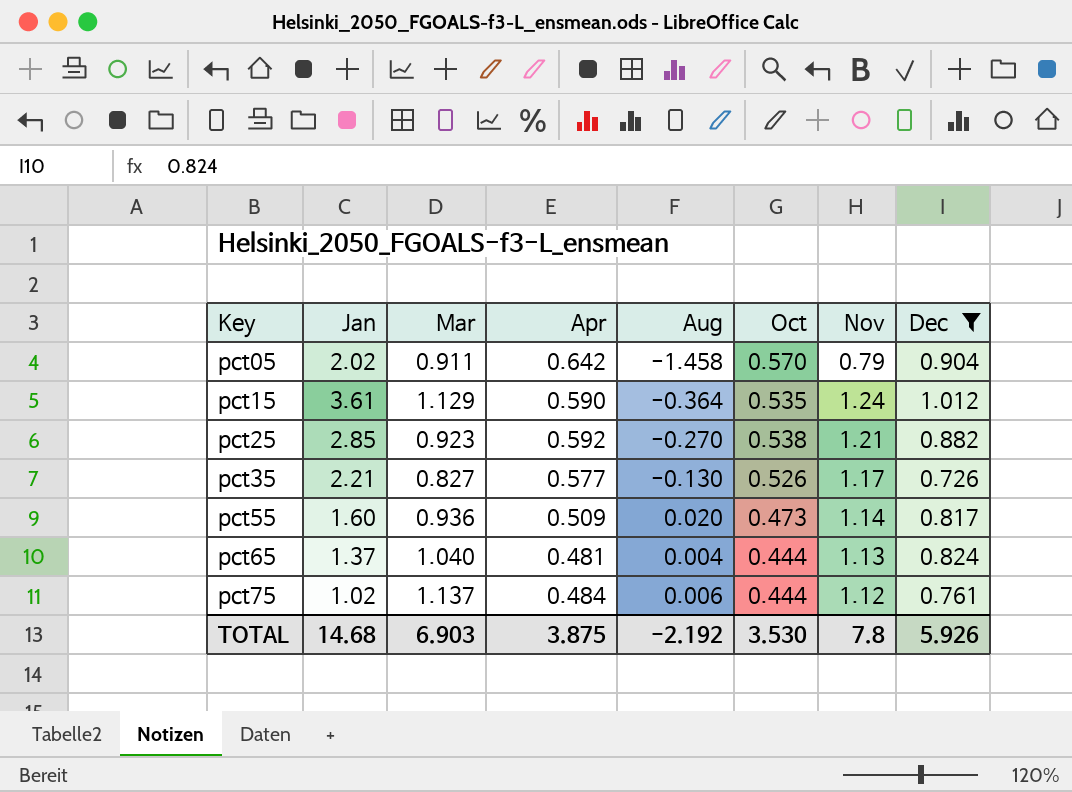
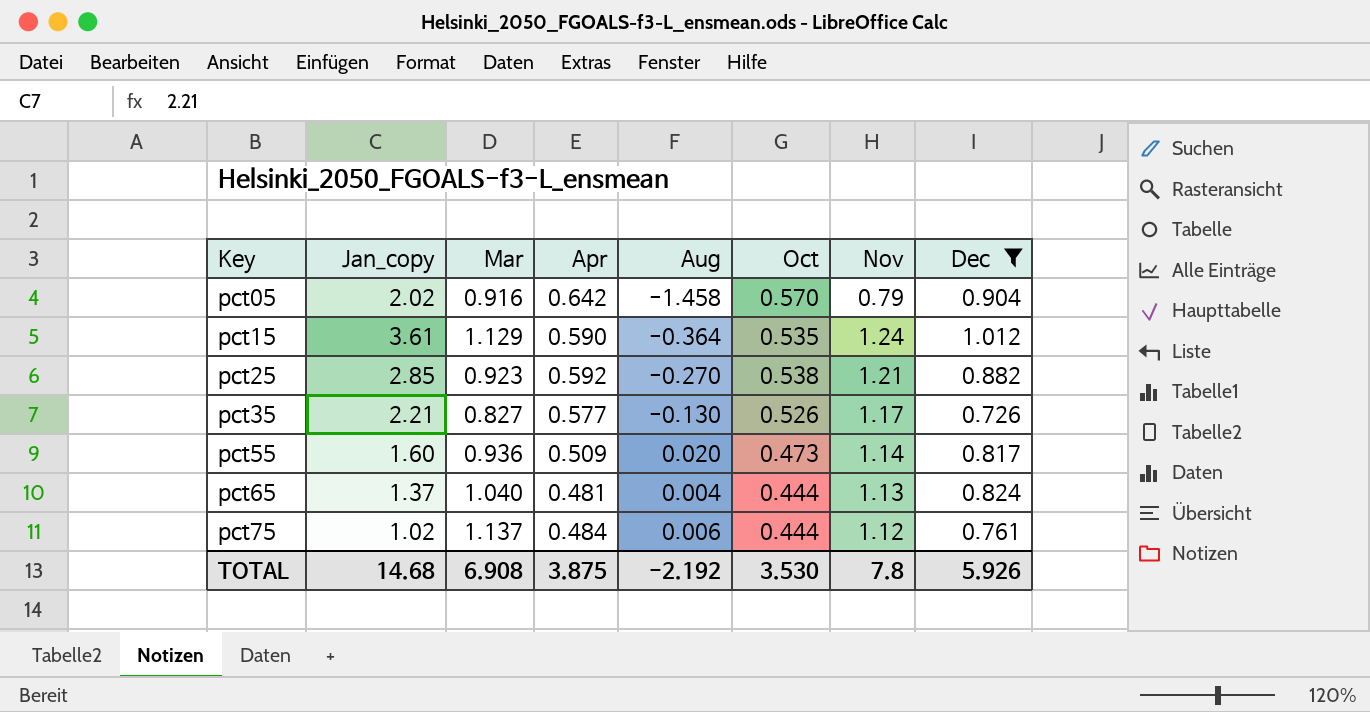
column name: Jan -> Jan_copy
pct05 | Mar: 0.911 -> 0.916
TOTAL | Mar: 6.903 -> 6.908

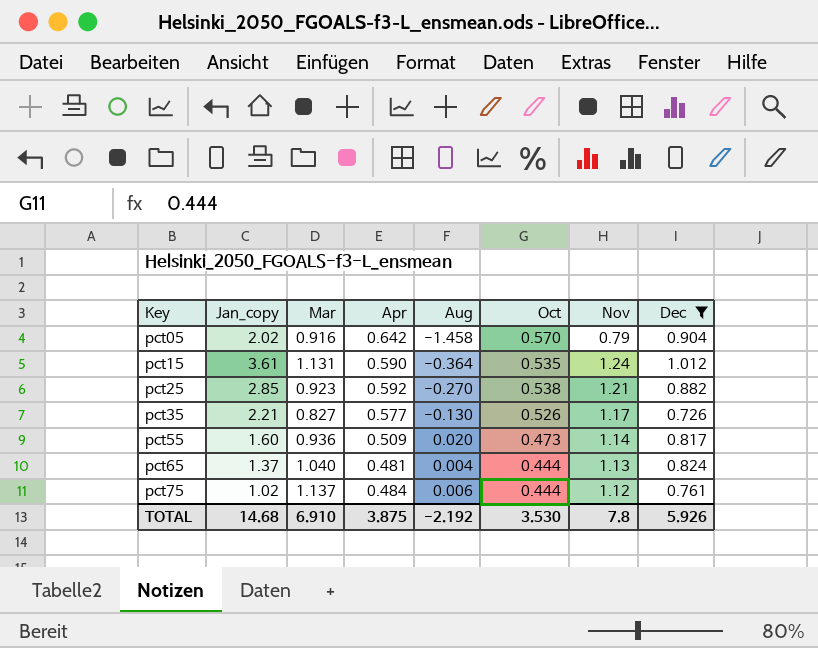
pct15 | Mar: 1.129 -> 1.131
TOTAL | Mar: 6.908 -> 6.910

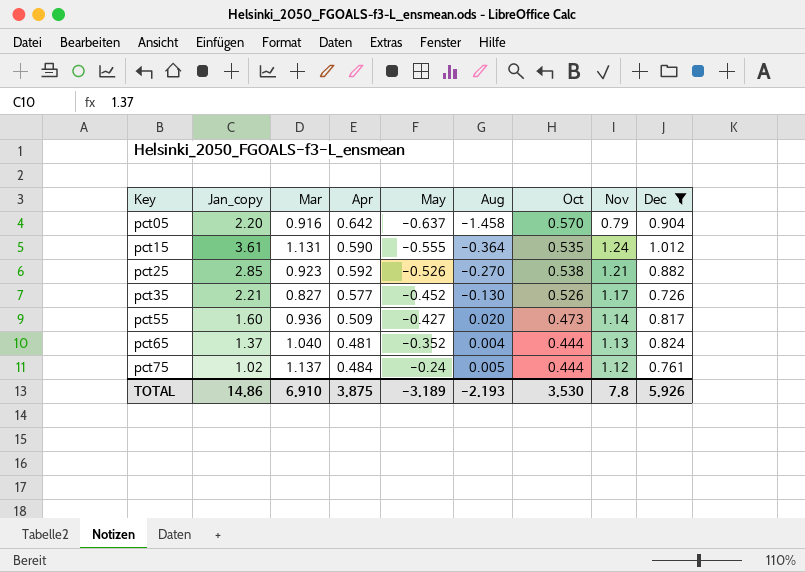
column May | position: none -> 5
pct05 | Jan_copy: 2.02 -> 2.20
pct75 | Aug: 0.006 -> 0.005
TOTAL | Jan_copy: 14.68 -> 14.86
TOTAL | Aug: -2.192 -> -2.193

